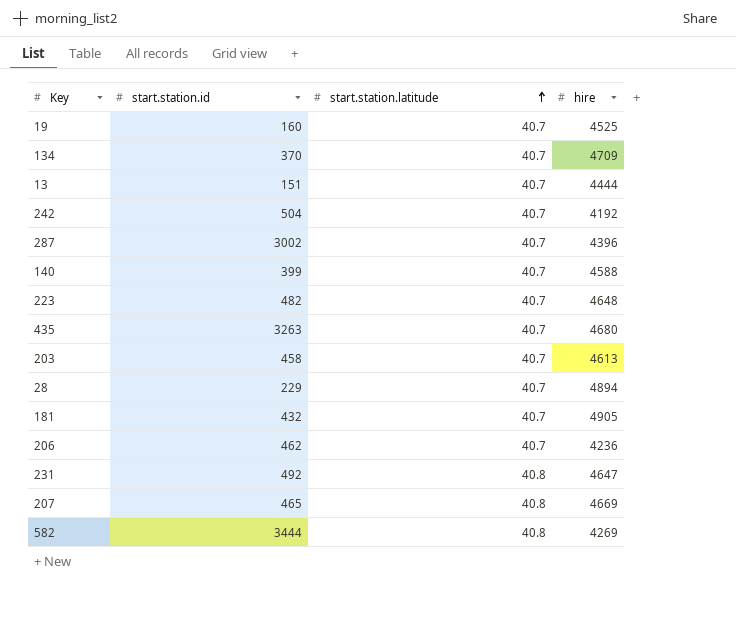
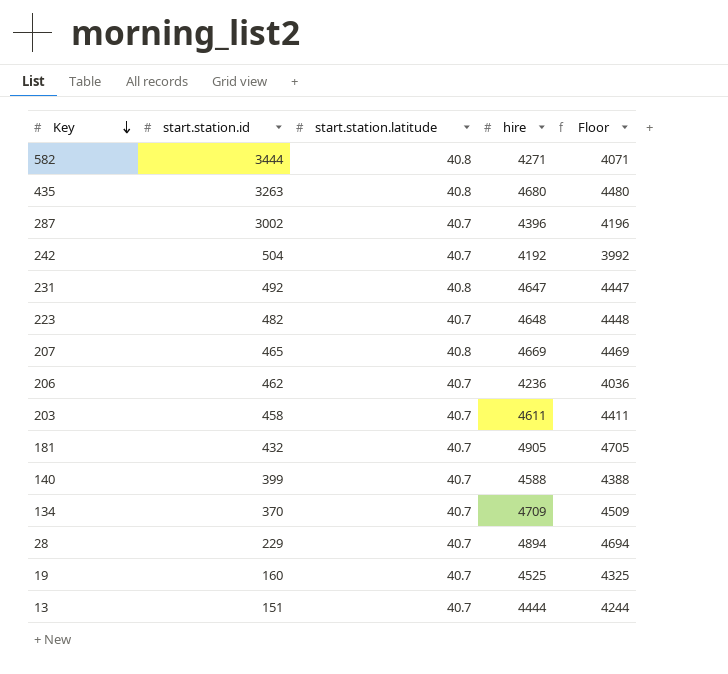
row order: start.station.latitude ascending -> Key descending
column Floor | formula: none -> [hire] - 200
582 | hire: 4269 -> 4271
435 | start.station.latitude: 40.7 -> 40.8
203 | hire: 4613 -> 4611

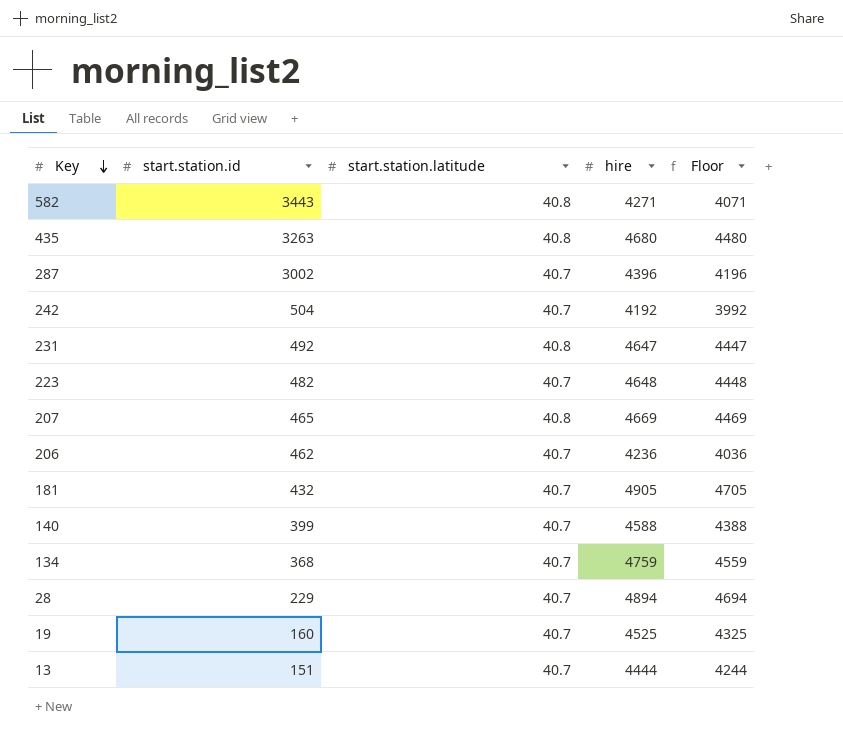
row 203: 458 | 40.7 | 4611 | 4411 -> none
582 | start.station.id: 3444 -> 3443
134 | start.station.id: 370 -> 368
134 | hire: 4709 -> 4759
134 | Floor: 4509 -> 4559

